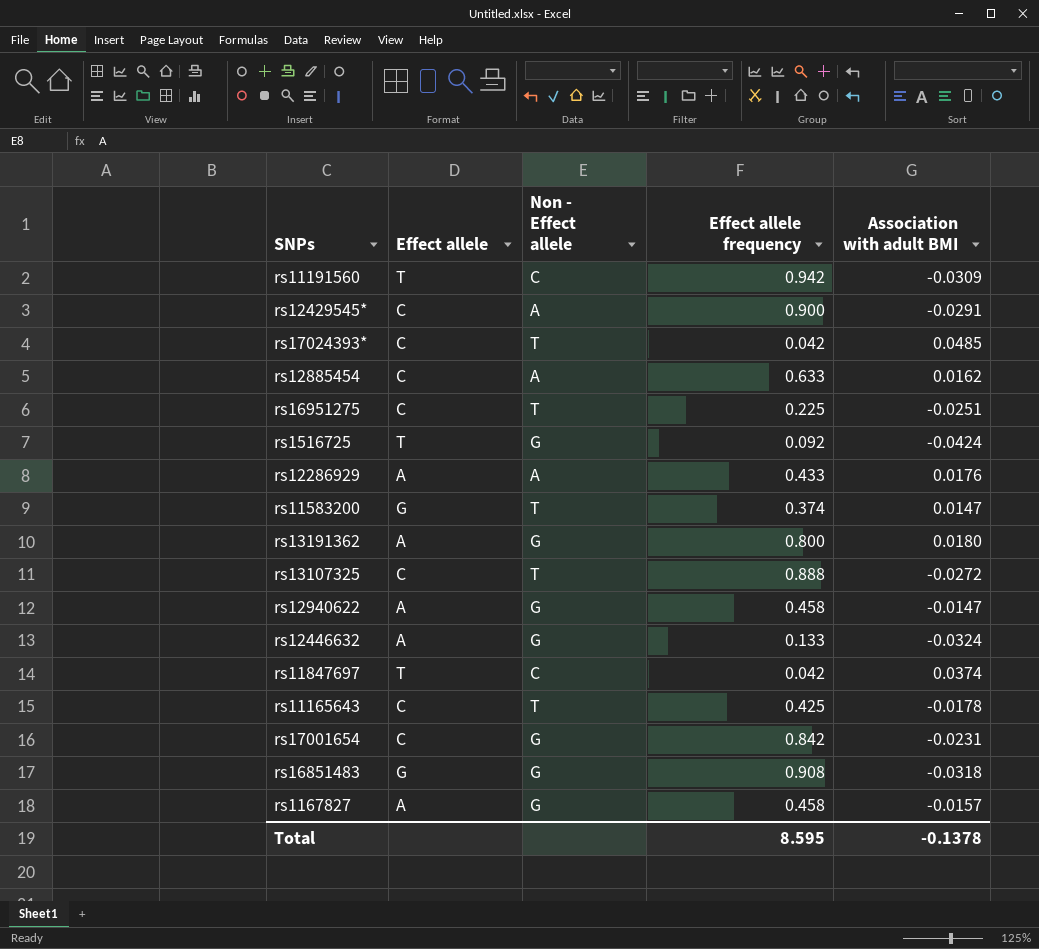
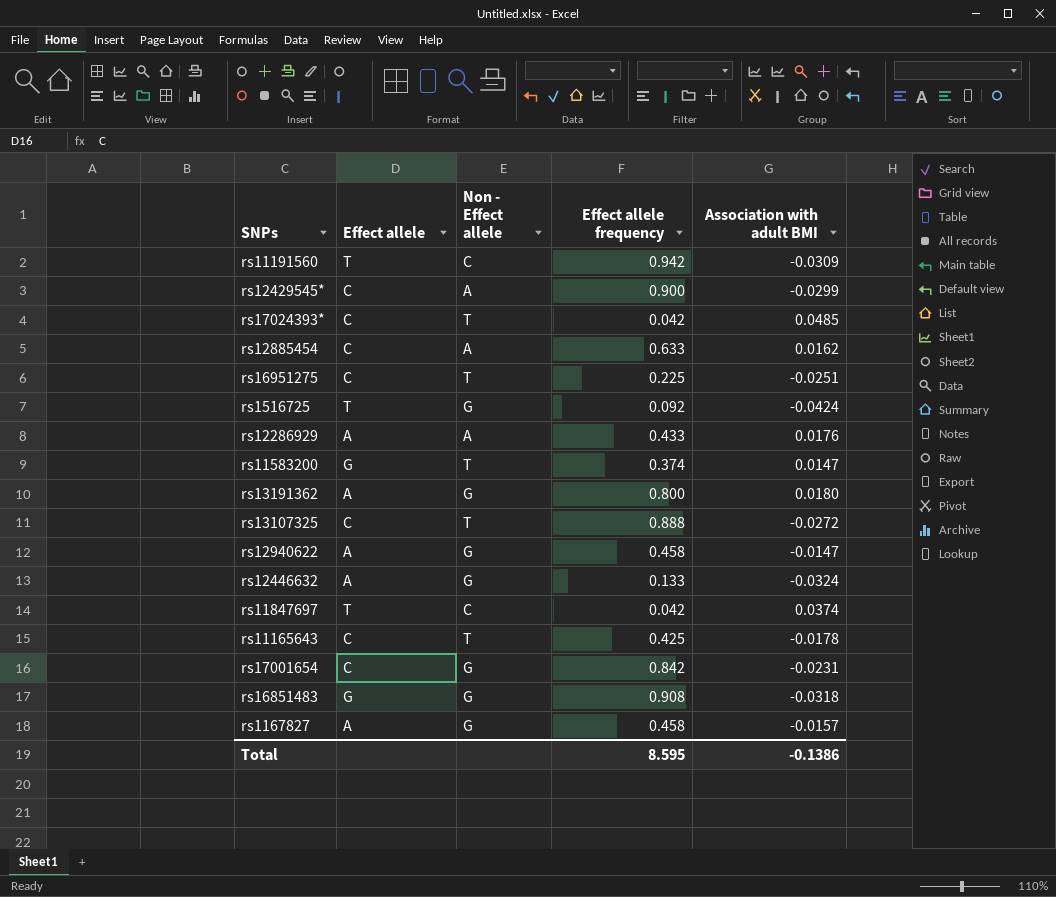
rs12429545* | Association with adult BMI: -0.0291 -> -0.0299
Total | Association with adult BMI: -0.1378 -> -0.1386

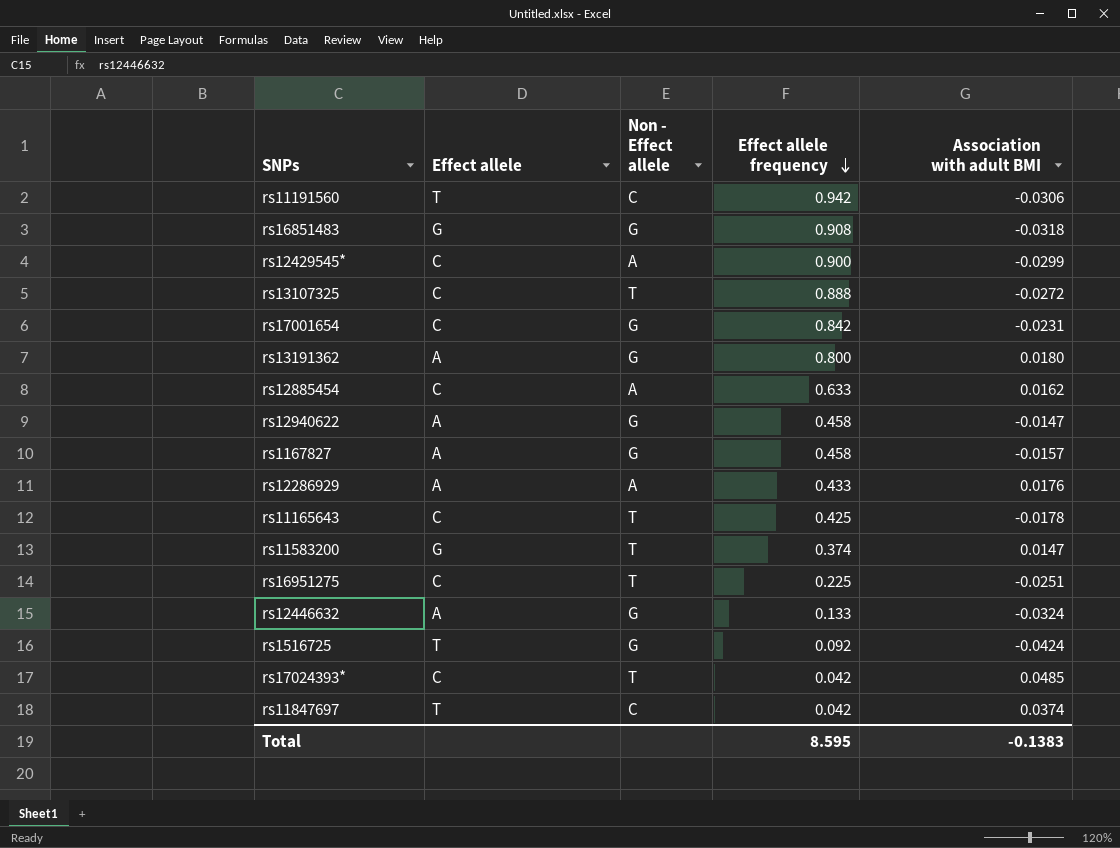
row order: none -> Effect allele frequency descending
rs11191560 | Association with adult BMI: -0.0309 -> -0.0306
Total | Association with adult BMI: -0.1386 -> -0.1383

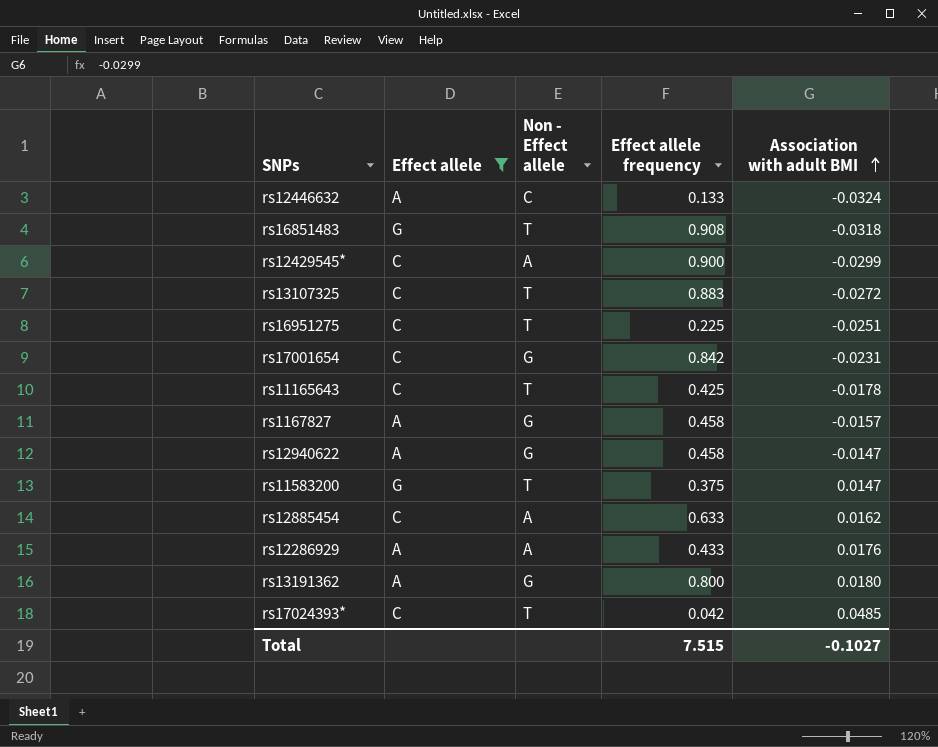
filter: none -> Effect allele != T
row order: Effect allele frequency descending -> Association with adult BMI ascending
rs12446632 | Non - Effect allele: G -> C
rs16851483 | Non - Effect allele: G -> T
rs13107325 | Effect allele frequency: 0.888 -> 0.883
rs11583200 | Effect allele frequency: 0.374 -> 0.375
Total | Effect allele frequency: 8.595 -> 7.515
Total | Association with adult BMI: -0.1383 -> -0.1027

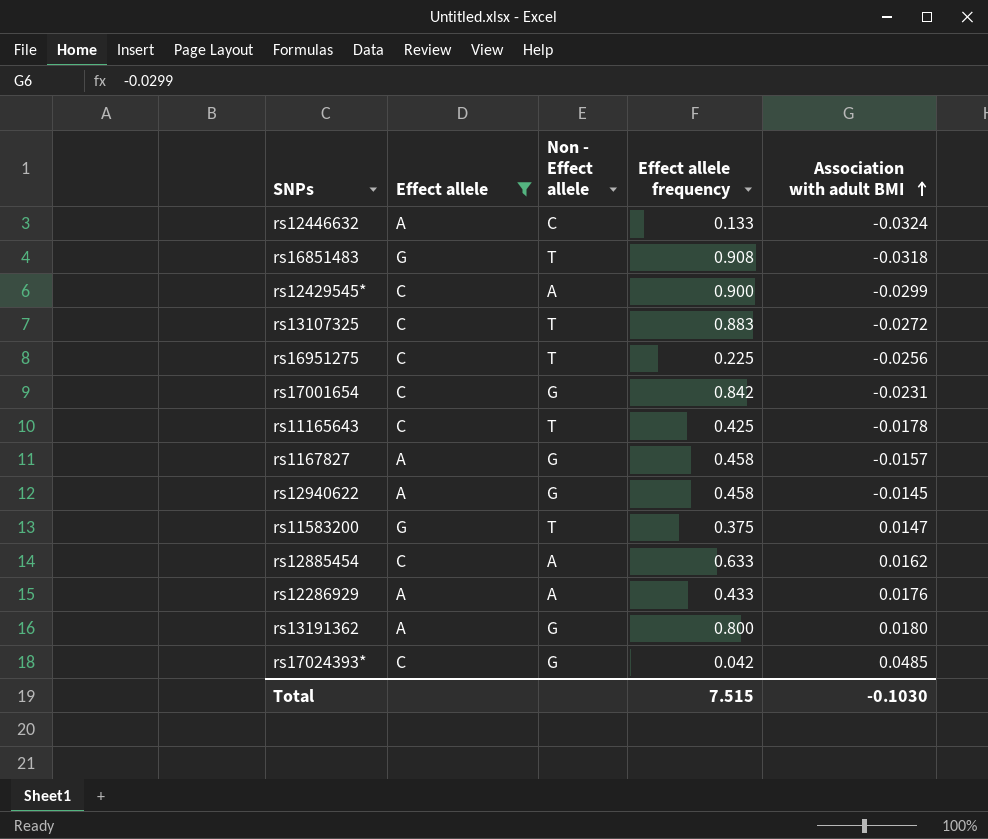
rs16951275 | Association with adult BMI: -0.0251 -> -0.0256
rs12940622 | Association with adult BMI: -0.0147 -> -0.0145
rs17024393* | Non - Effect allele: T -> G
Total | Association with adult BMI: -0.1027 -> -0.1030

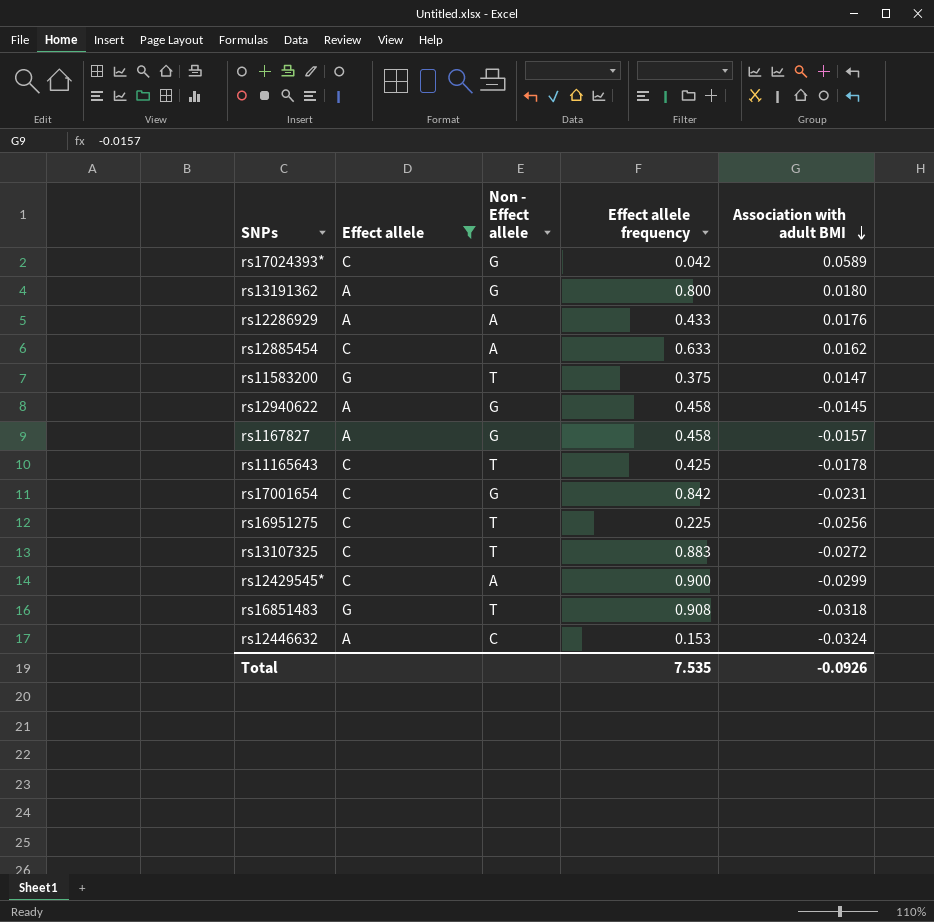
row order: Association with adult BMI ascending -> Association with adult BMI descending
rs17024393* | Association with adult BMI: 0.0485 -> 0.0589
rs12446632 | Effect allele frequency: 0.133 -> 0.153
Total | Effect allele frequency: 7.515 -> 7.535
Total | Association with adult BMI: -0.1030 -> -0.0926

